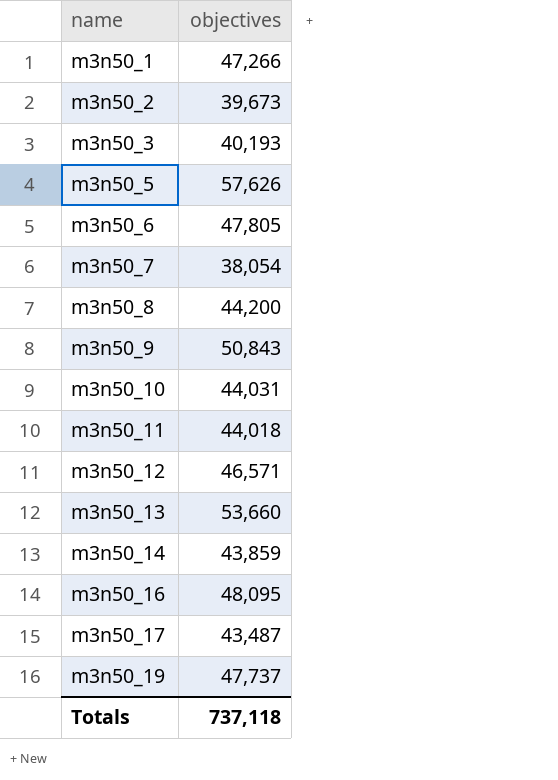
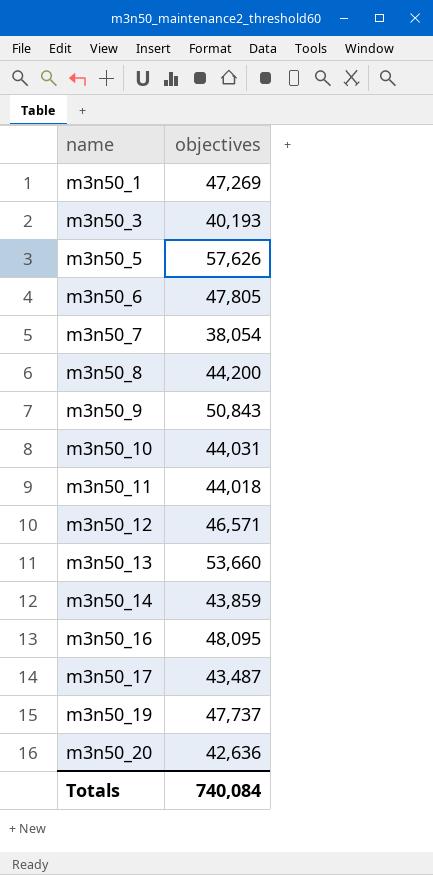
row m3n50_2: 39,673 -> none
m3n50_1 | objectives: 47,266 -> 47,269
row m3n50_20: none -> 42,636
Totals | objectives: 737,118 -> 740,084

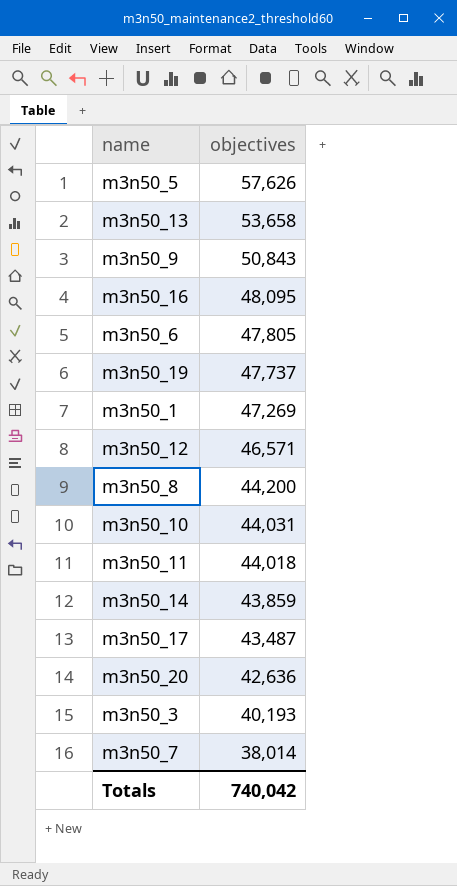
row order: name ascending -> objectives descending
m3n50_13 | objectives: 53,660 -> 53,658
m3n50_7 | objectives: 38,054 -> 38,014
Totals | objectives: 740,084 -> 740,042

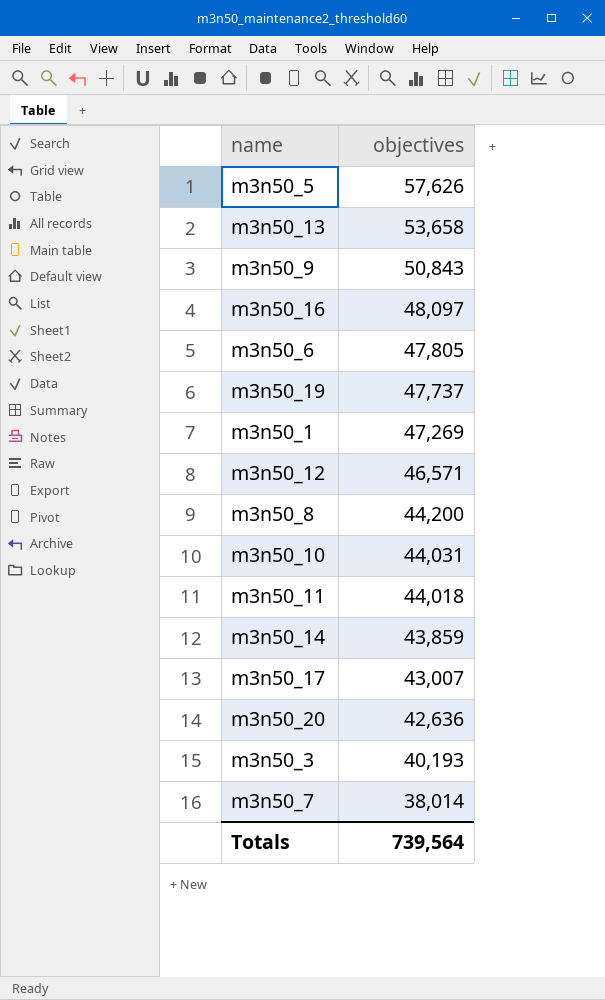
m3n50_16 | objectives: 48,095 -> 48,097
m3n50_17 | objectives: 43,487 -> 43,007
Totals | objectives: 740,042 -> 739,564

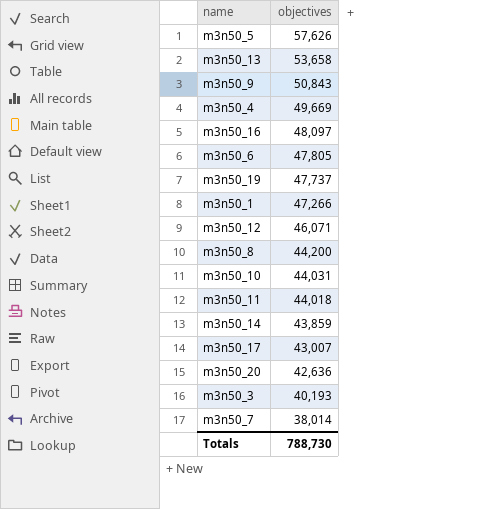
row m3n50_4: none -> 49,669
m3n50_1 | objectives: 47,269 -> 47,266
m3n50_12 | objectives: 46,571 -> 46,071
Totals | objectives: 739,564 -> 788,730

